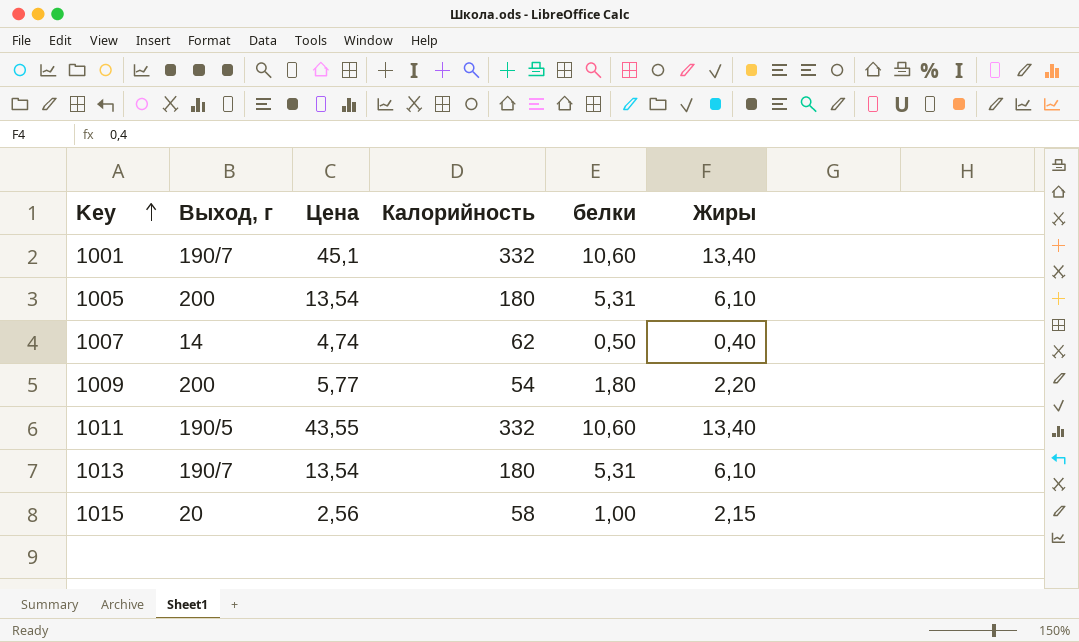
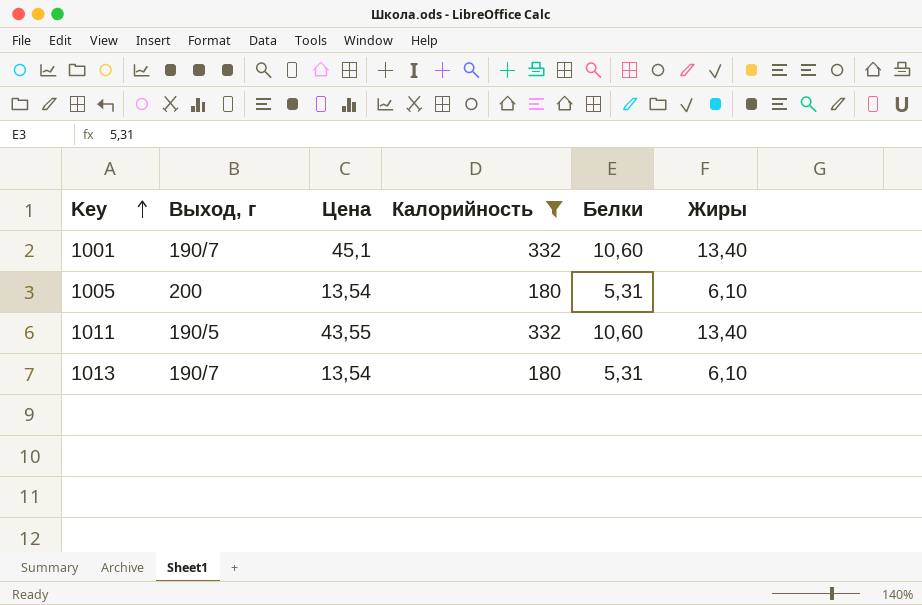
filter: none -> Калорийность >= 180
column name: белки -> Белки

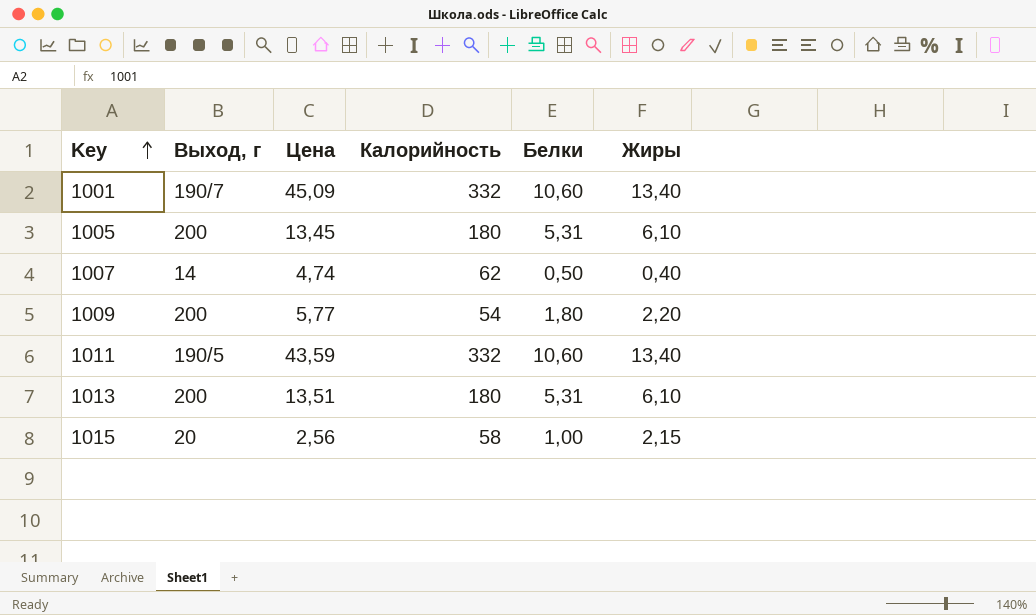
filter: Калорийность >= 180 -> none
1001 | Цена: 45,1 -> 45,09
1005 | Цена: 13,54 -> 13,45
1011 | Цена: 43,55 -> 43,59
1013 | Выход, г: 190/7 -> 200
1013 | Цена: 13,54 -> 13,51

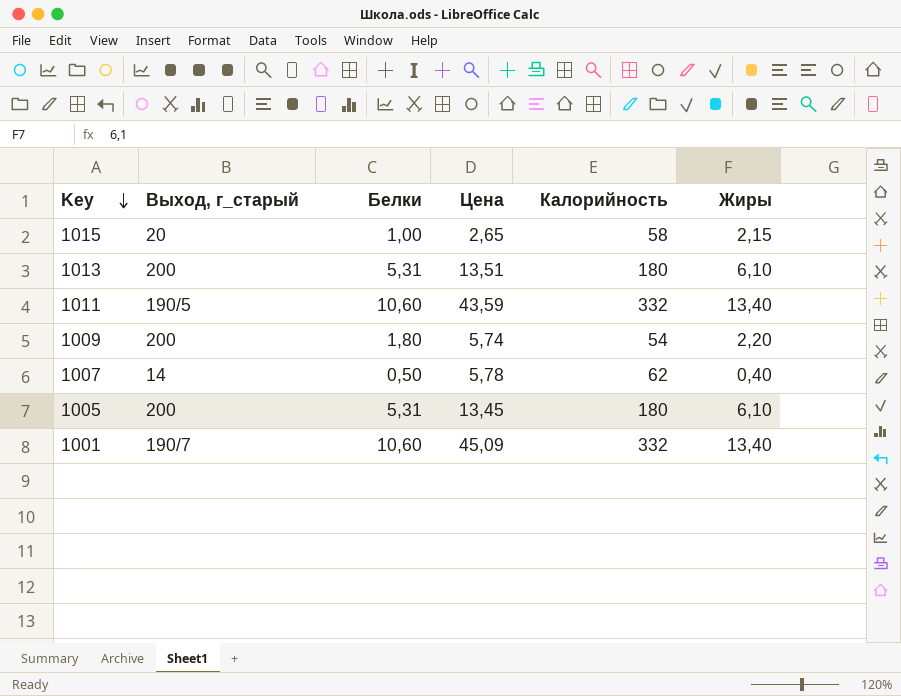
row order: Key ascending -> Key descending
column name: Выход, г -> Выход, г_старый
column Белки | position: 5 -> 3
1015 | Цена: 2,56 -> 2,65
1009 | Цена: 5,77 -> 5,74
1007 | Цена: 4,74 -> 5,78

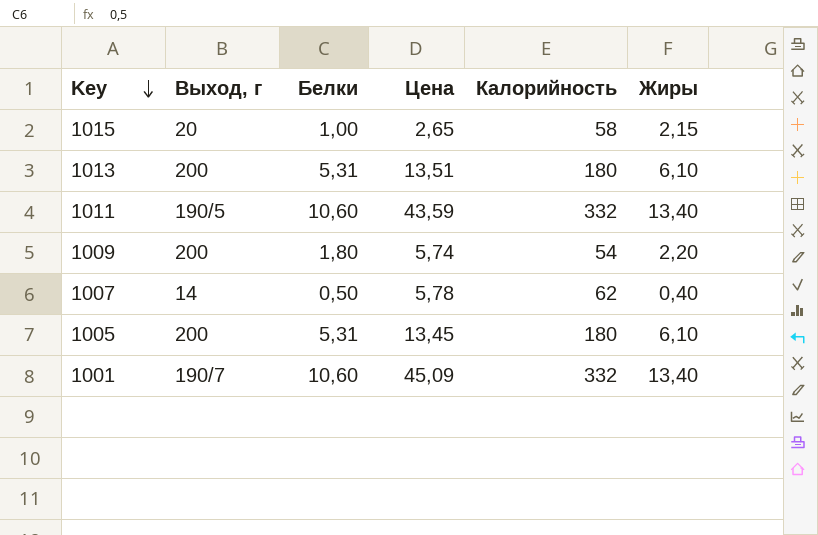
column name: Выход, г_старый -> Выход, г

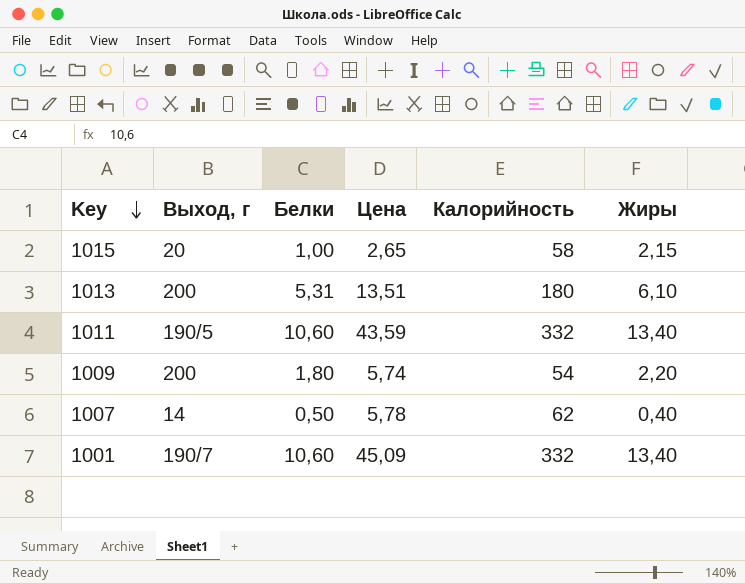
row 1005: 200 | 5,31 | 13,45 | 180 | 6,10 -> none

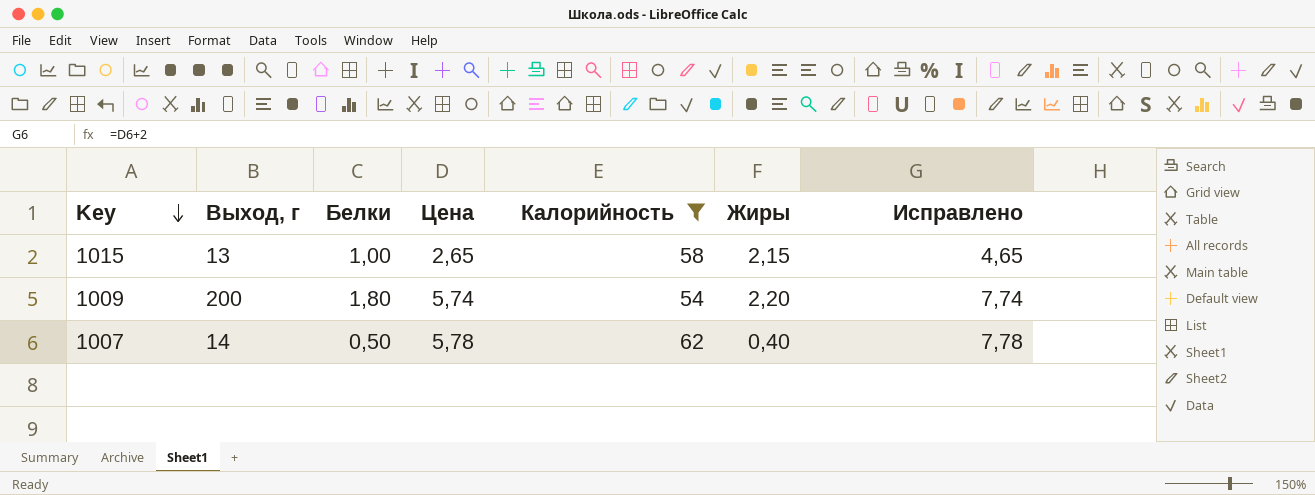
filter: none -> Калорийность <= 62
column Исправлено | formula: none -> [Цена] + 2
1015 | Выход, г: 20 -> 13

